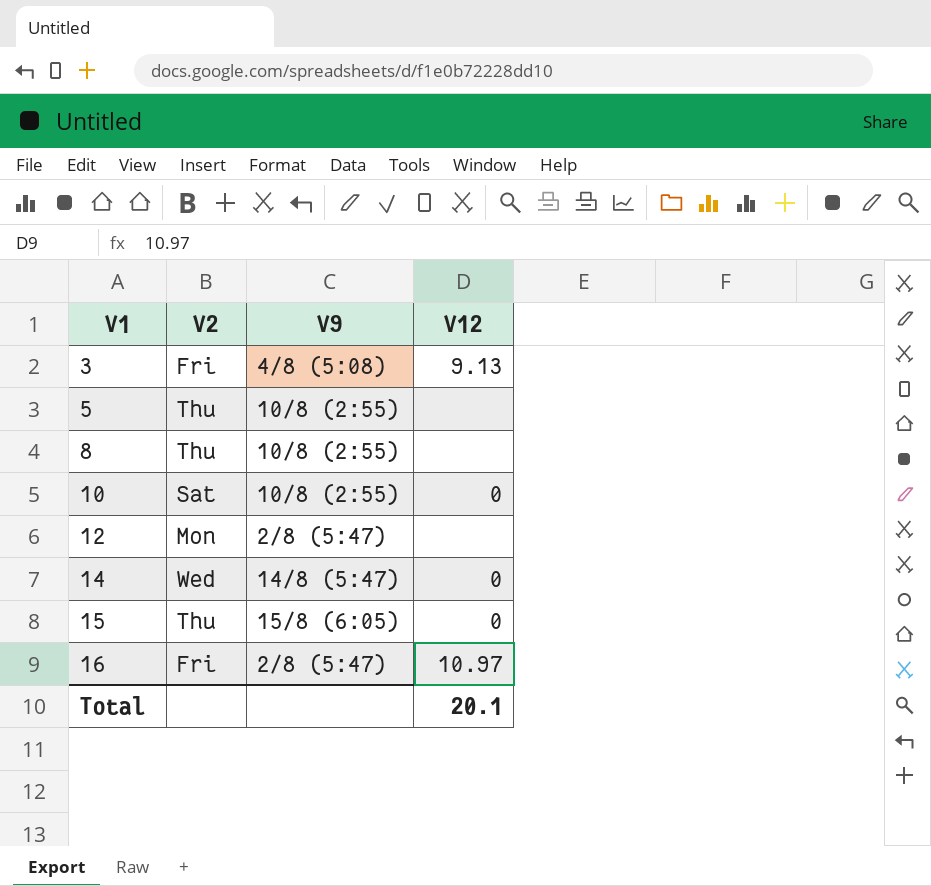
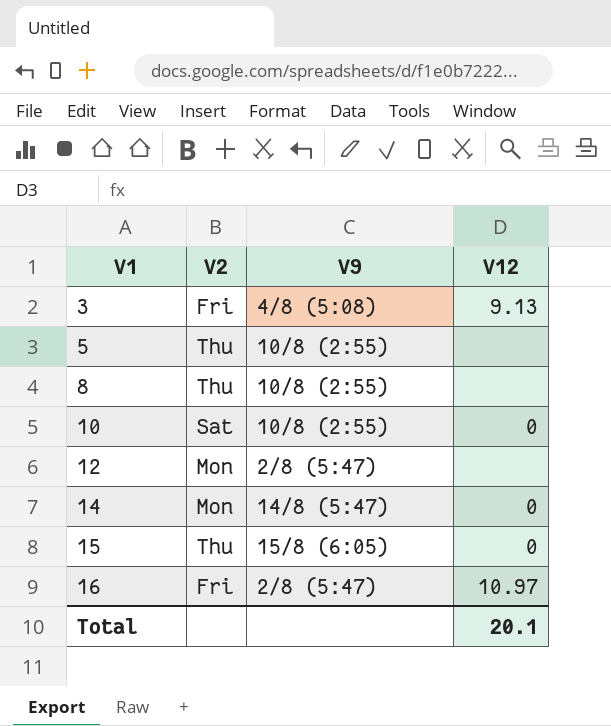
14 | V2: Wed -> Mon

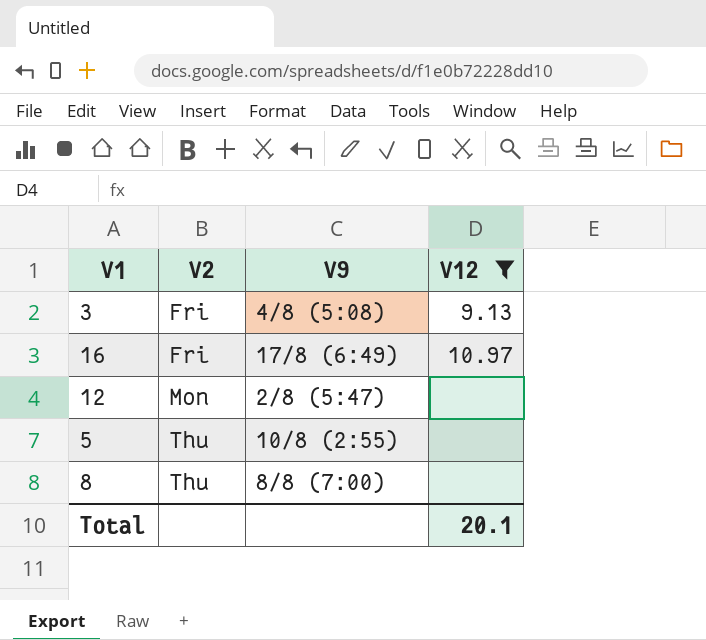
filter: none -> V12 != 0
row order: V1 ascending -> V2 ascending
16 | V9: 2/8 (5:47) -> 17/8 (6:49)
8 | V9: 10/8 (2:55) -> 8/8 (7:00)

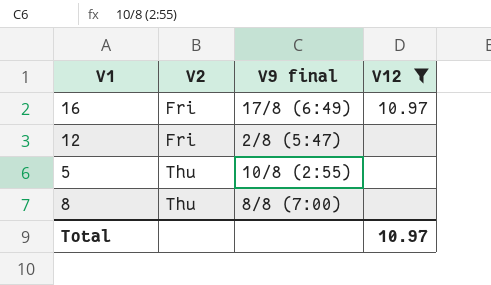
column name: V9 -> V9 final
row 3: Fri | 4/8 (5:08) | 9.13 -> none
12 | V2: Mon -> Fri
Total | V12: 20.1 -> 10.97

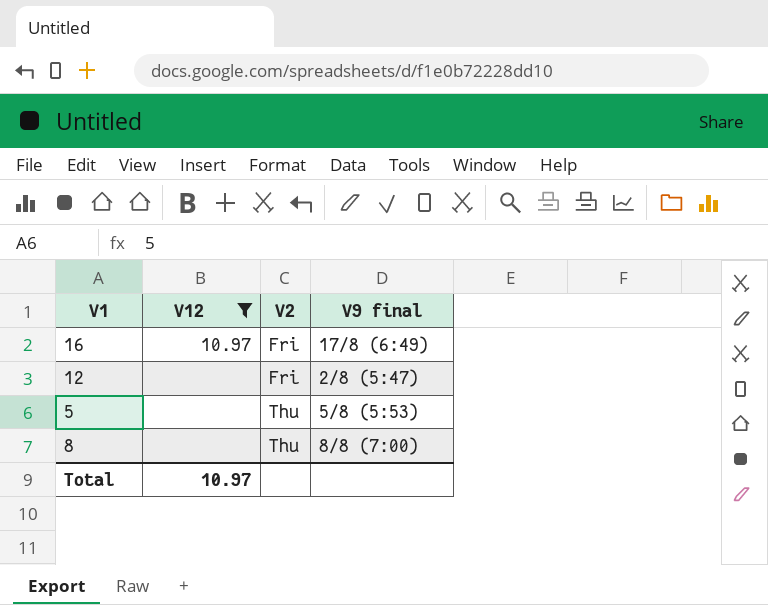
column V12 | position: 4 -> 2
5 | V9 final: 10/8 (2:55) -> 5/8 (5:53)

